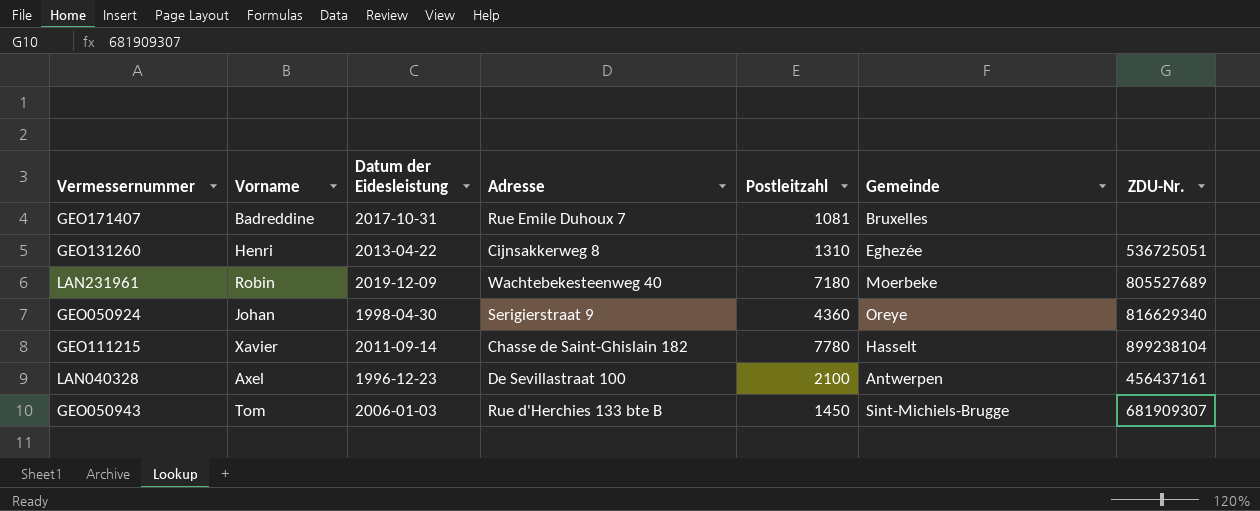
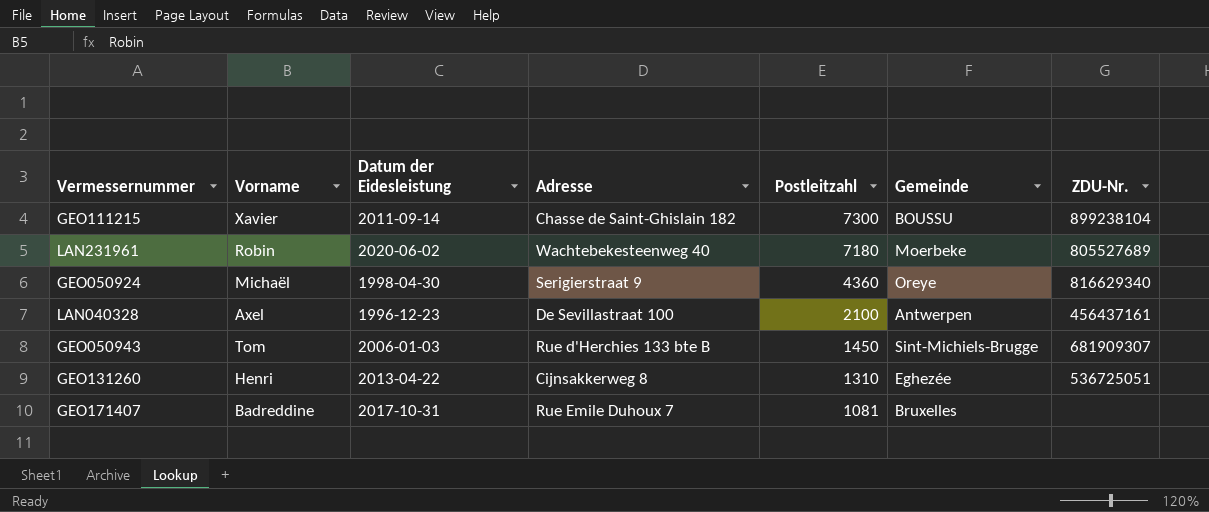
row order: none -> Postleitzahl descending
GEO111215 | Postleitzahl: 7780 -> 7300
GEO111215 | Gemeinde: Hasselt -> BOUSSU
LAN231961 | Datum der Eidesleistung: 2019-12-09 -> 2020-06-02
GEO050924 | Vorname: Johan -> Michaël

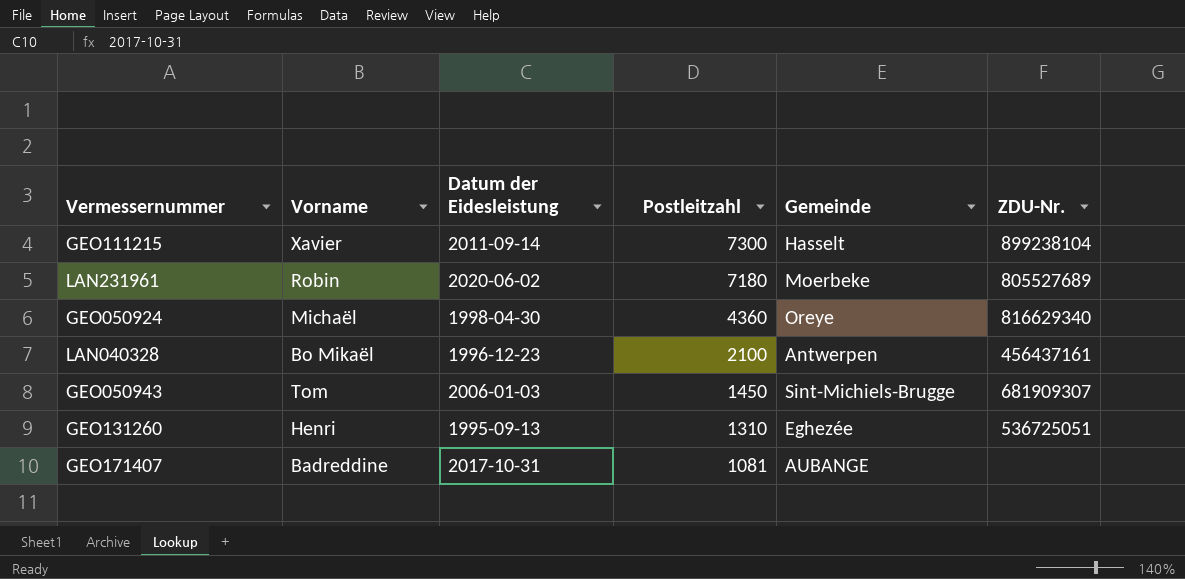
column Adresse | position: 4 -> none
GEO111215 | Gemeinde: BOUSSU -> Hasselt
LAN040328 | Vorname: Axel -> Bo Mikaël
GEO131260 | Datum der Eidesleistung: 2013-04-22 -> 1995-09-13
GEO171407 | Gemeinde: Bruxelles -> AUBANGE

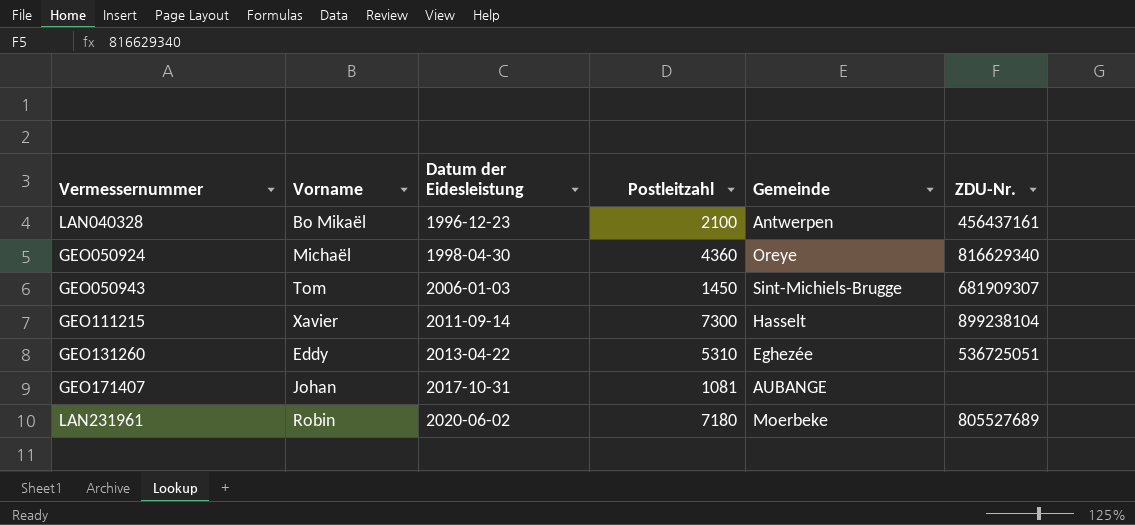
row order: Postleitzahl descending -> Datum der Eidesleistung ascending
GEO131260 | Vorname: Henri -> Eddy
GEO131260 | Datum der Eidesleistung: 1995-09-13 -> 2013-04-22
GEO131260 | Postleitzahl: 1310 -> 5310
GEO171407 | Vorname: Badreddine -> Johan

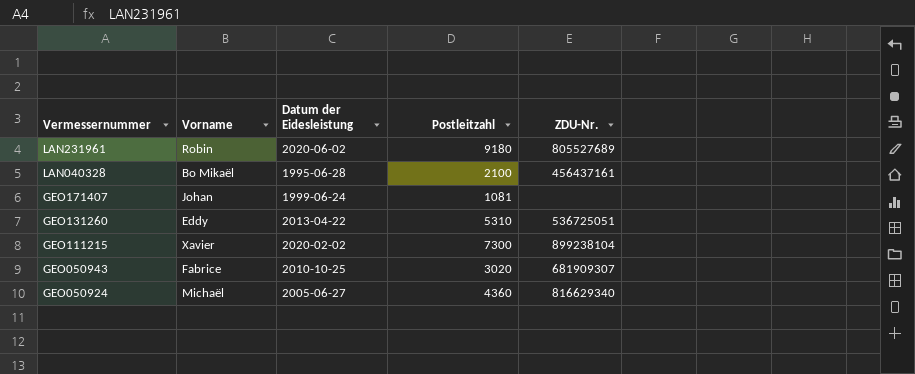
row order: Datum der Eidesleistung ascending -> Vermessernummer descending
column Gemeinde | position: 5 -> none
LAN231961 | Postleitzahl: 7180 -> 9180
LAN040328 | Datum der Eidesleistung: 1996-12-23 -> 1995-06-28
GEO171407 | Datum der Eidesleistung: 2017-10-31 -> 1999-06-24
GEO111215 | Datum der Eidesleistung: 2011-09-14 -> 2020-02-02
GEO050943 | Vorname: Tom -> Fabrice
GEO050943 | Datum der Eidesleistung: 2006-01-03 -> 2010-10-25
GEO050943 | Postleitzahl: 1450 -> 3020
GEO050924 | Datum der Eidesleistung: 1998-04-30 -> 2005-06-27

